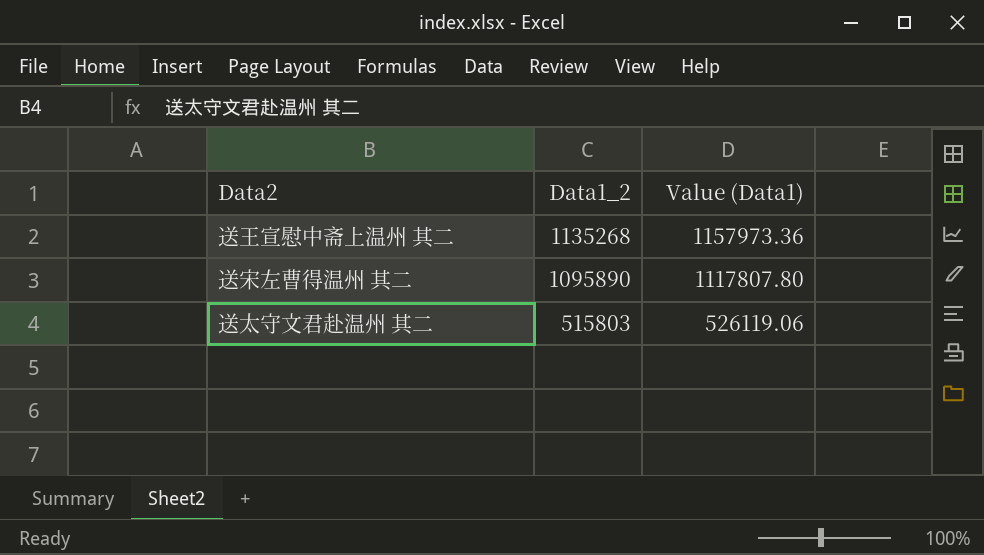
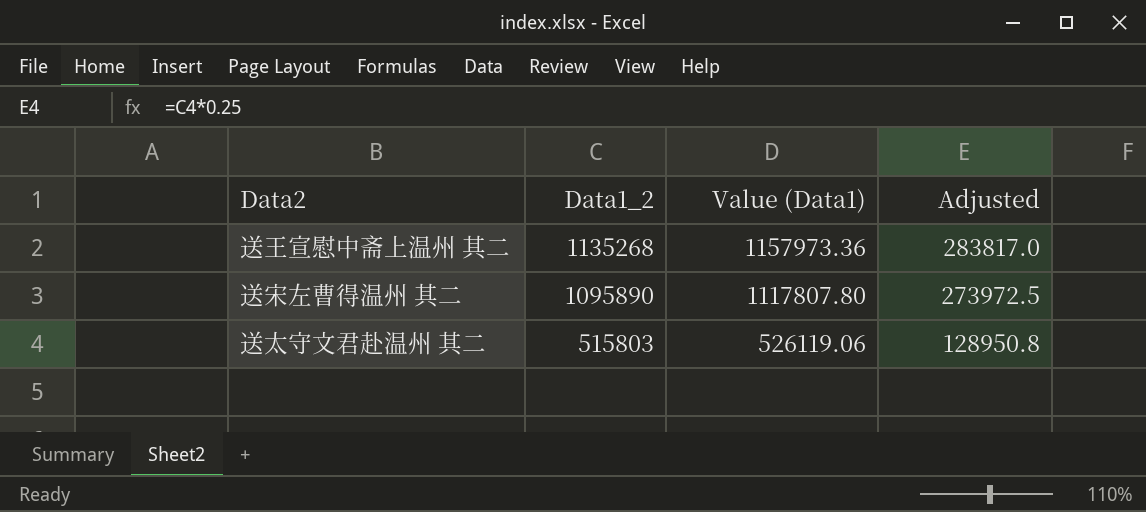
column Adjusted | formula: none -> [Data1_2] * 0.25

